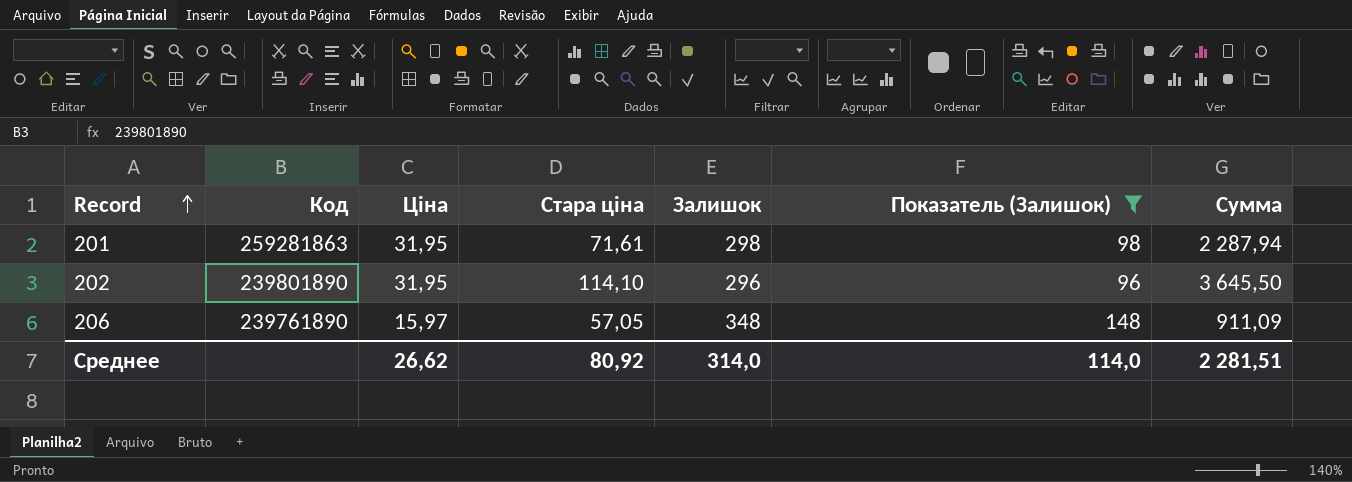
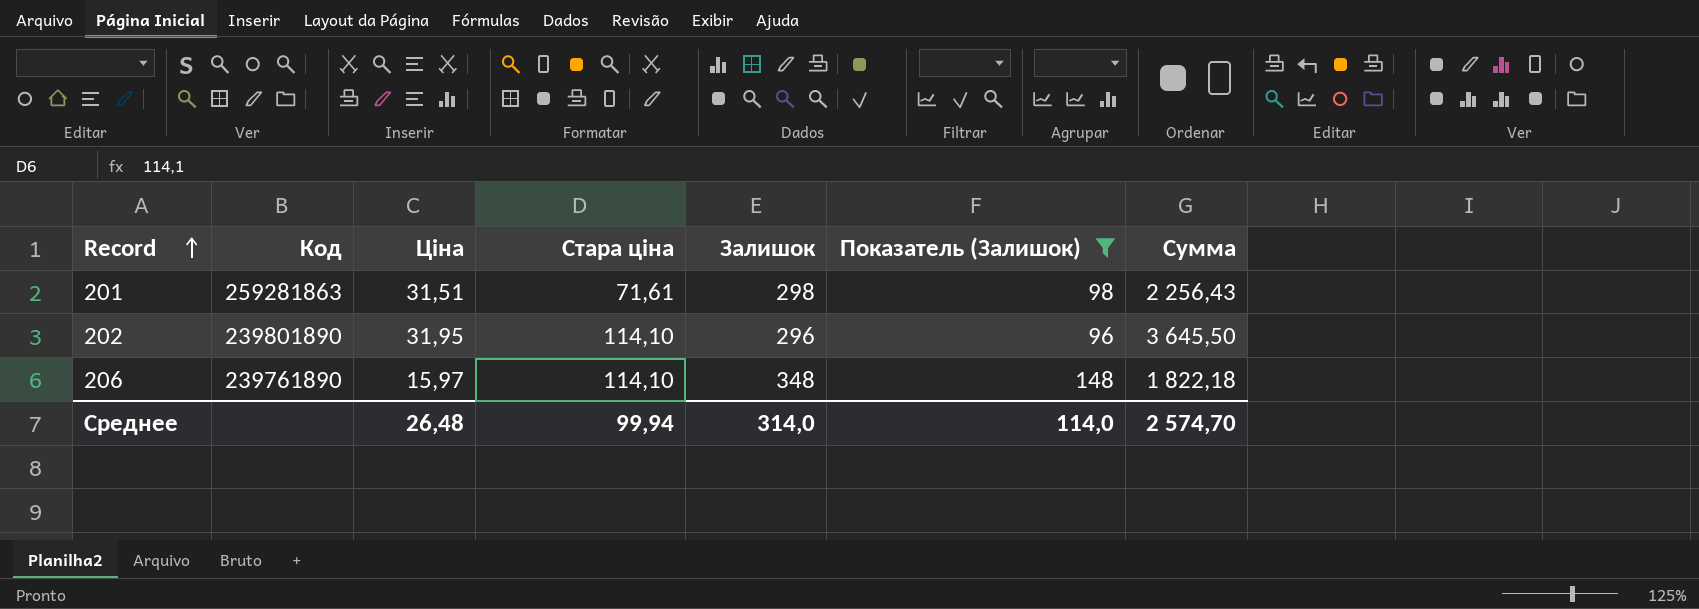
201 | Ціна: 31,95 -> 31,51
201 | Сумма: 2 287,94 -> 2 256,43
206 | Стара ціна: 57,05 -> 114,10
206 | Сумма: 911,09 -> 1 822,18
Среднее | Ціна: 26,62 -> 26,48
Среднее | Стара ціна: 80,92 -> 99,94
Среднее | Сумма: 2 281,51 -> 2 574,70

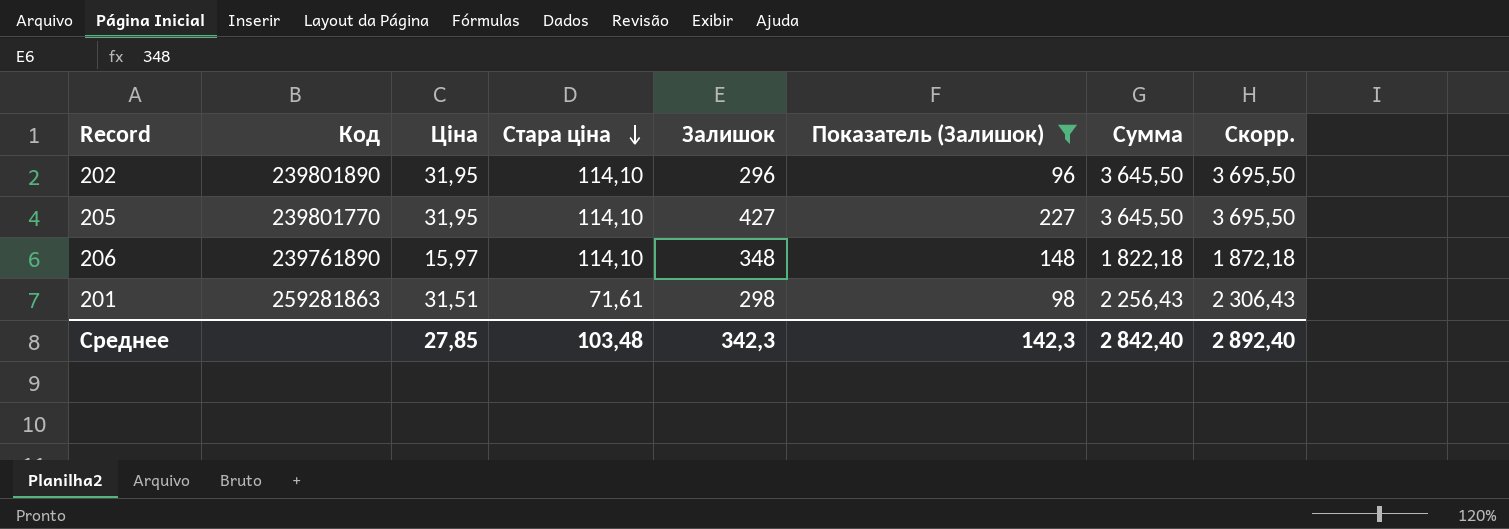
row order: Record ascending -> Стара ціна descending
column Скорр. | formula: none -> [Сумма] + 50
row 205: none -> 239801770 | 31,95 | 114,10 | 427 | 227 | 3 645,50 | 3 695,50
Среднее | Ціна: 26,48 -> 27,85
Среднее | Стара ціна: 99,94 -> 103,48
Среднее | Залишок: 314,0 -> 342,3
Среднее | Показатель (Залишок): 114,0 -> 142,3
Среднее | Сумма: 2 574,70 -> 2 842,40

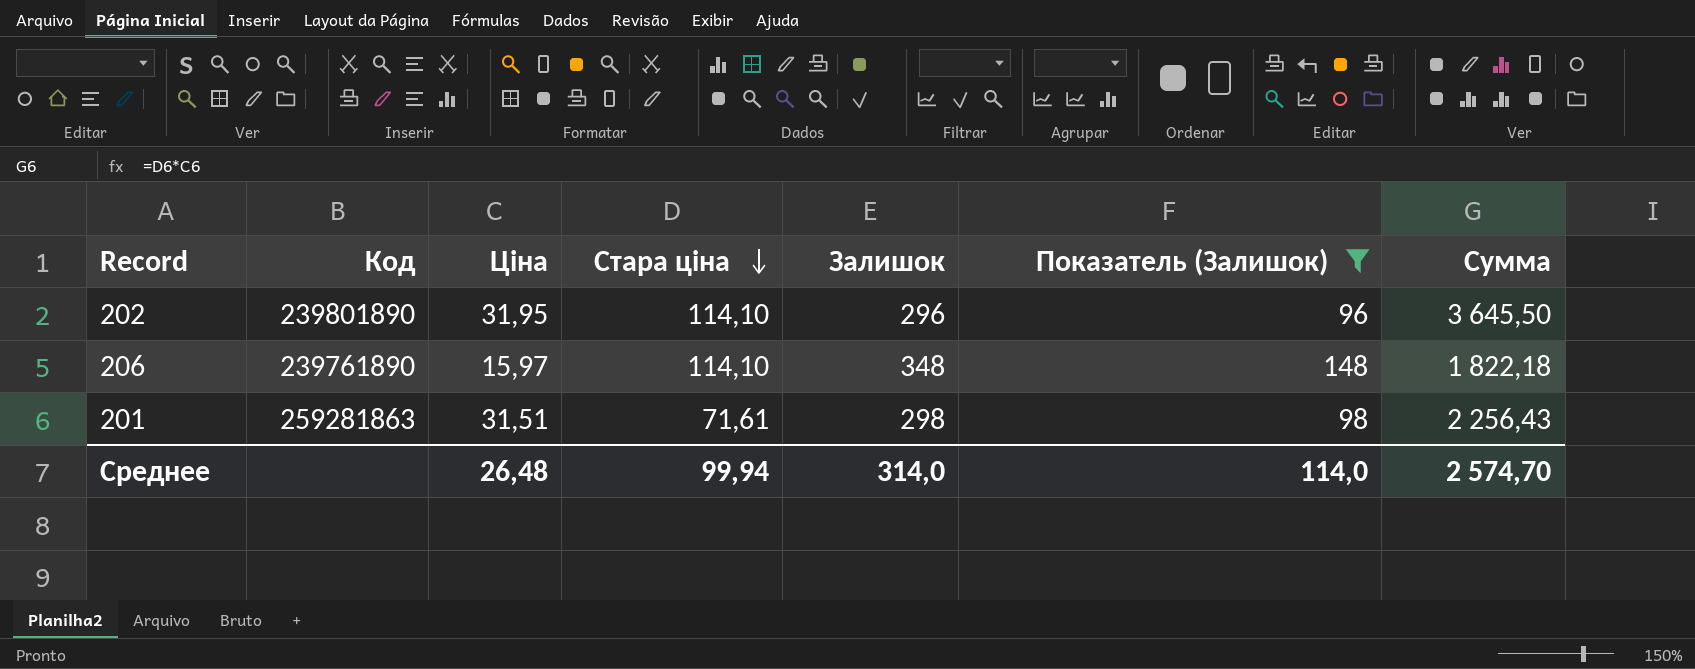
column Скорр. | formula: [Сумма] + 50 -> none
row 205: 239801770 | 31,95 | 114,10 | 427 | 227 | 3 645,50 | 3 695,50 -> none
Среднее | Ціна: 27,85 -> 26,48
Среднее | Стара ціна: 103,48 -> 99,94
Среднее | Залишок: 342,3 -> 314,0
Среднее | Показатель (Залишок): 142,3 -> 114,0
Среднее | Сумма: 2 842,40 -> 2 574,70

